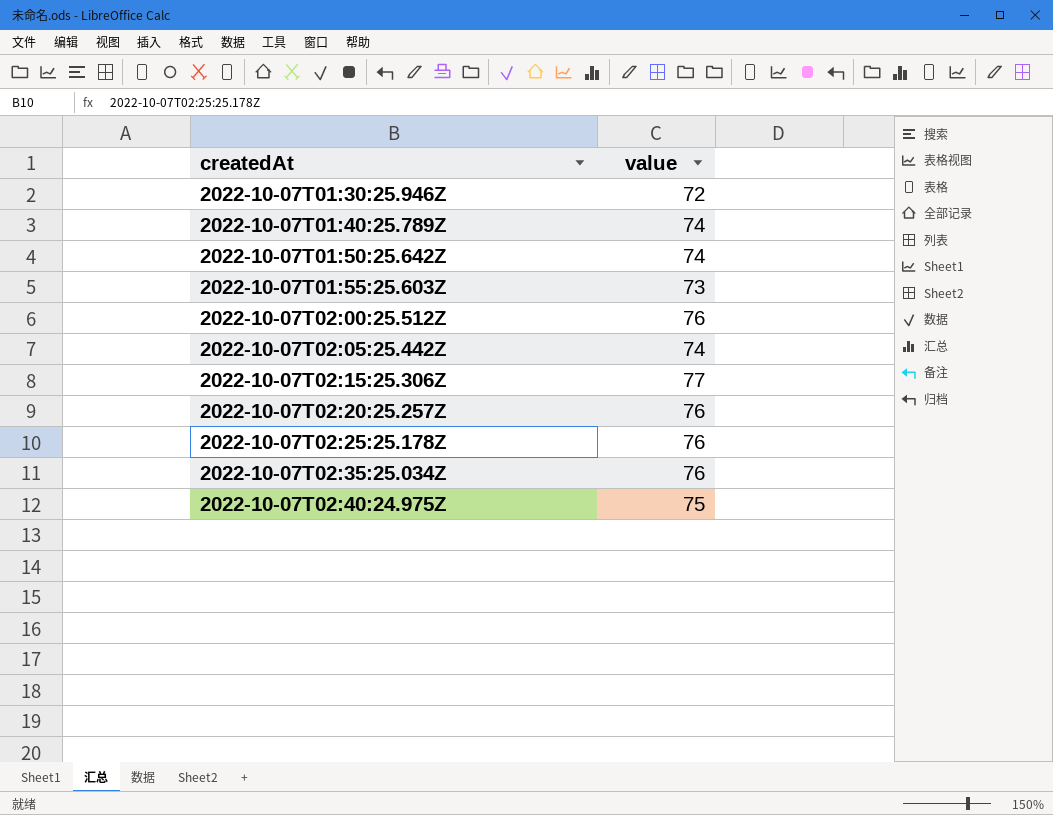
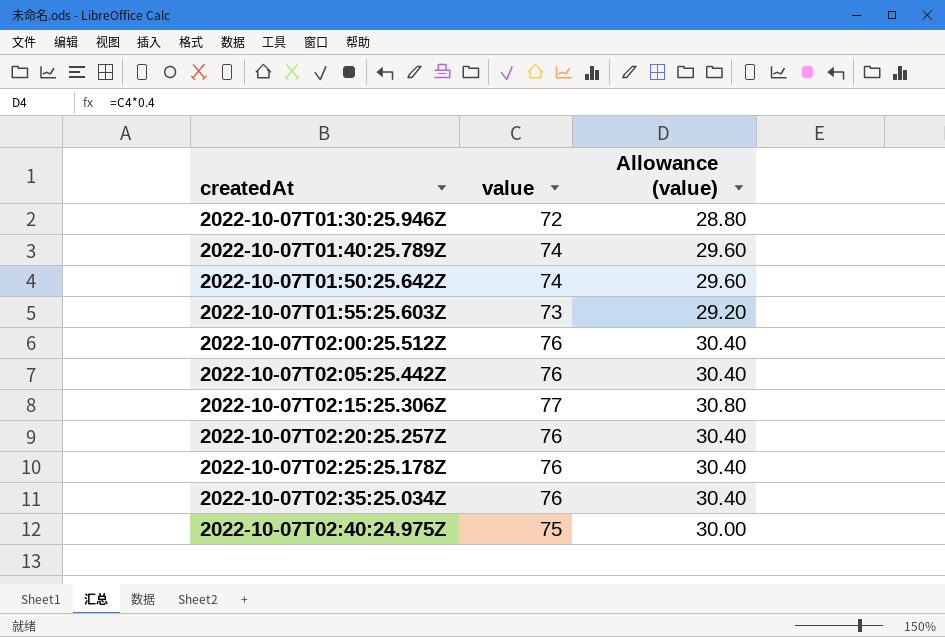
column Allowance (value) | formula: none -> [value] * 0.4
2022-10-07T02:05:25.442Z | value: 74 -> 76

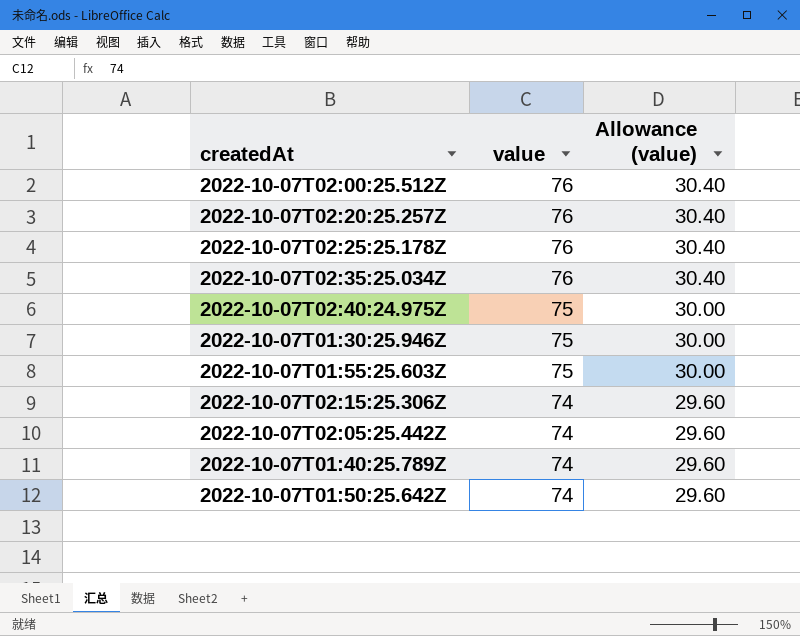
row order: createdAt ascending -> value descending
2022-10-07T01:30:25.946Z | value: 72 -> 75
2022-10-07T01:30:25.946Z | Allowance (value): 28.80 -> 30.00
2022-10-07T01:55:25.603Z | value: 73 -> 75
2022-10-07T01:55:25.603Z | Allowance (value): 29.20 -> 30.00
2022-10-07T02:15:25.306Z | value: 77 -> 74
2022-10-07T02:15:25.306Z | Allowance (value): 30.80 -> 29.60
2022-10-07T02:05:25.442Z | value: 76 -> 74
2022-10-07T02:05:25.442Z | Allowance (value): 30.40 -> 29.60

